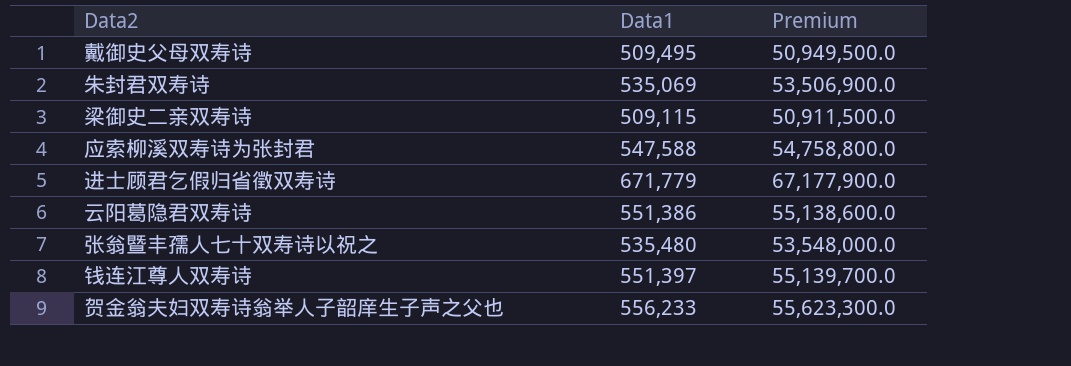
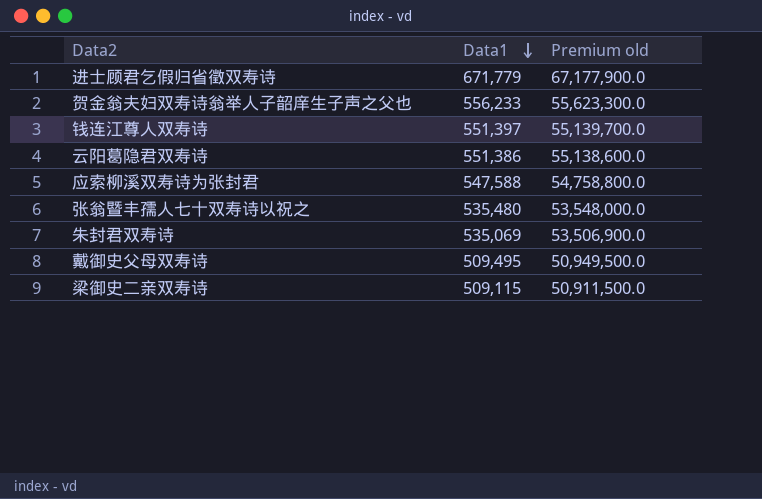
row order: none -> Data1 descending
column name: Premium -> Premium old

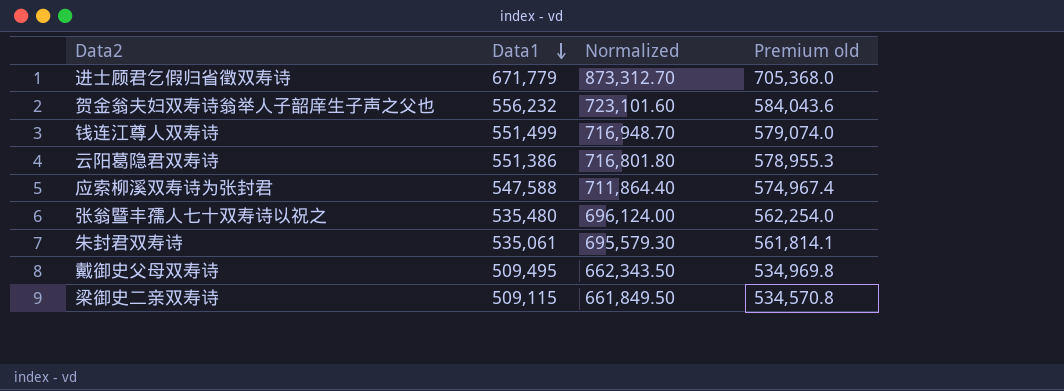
column Normalized | formula: none -> [Data1] * 1.3
column Premium old | formula: [Data1] * 100 -> [Data1] * 1.05
贺金翁夫妇双寿诗翁举人子韶庠生子声之父也 | Data1: 556,233 -> 556,232
钱连江尊人双寿诗 | Data1: 551,397 -> 551,499
朱封君双寿诗 | Data1: 535,069 -> 535,061

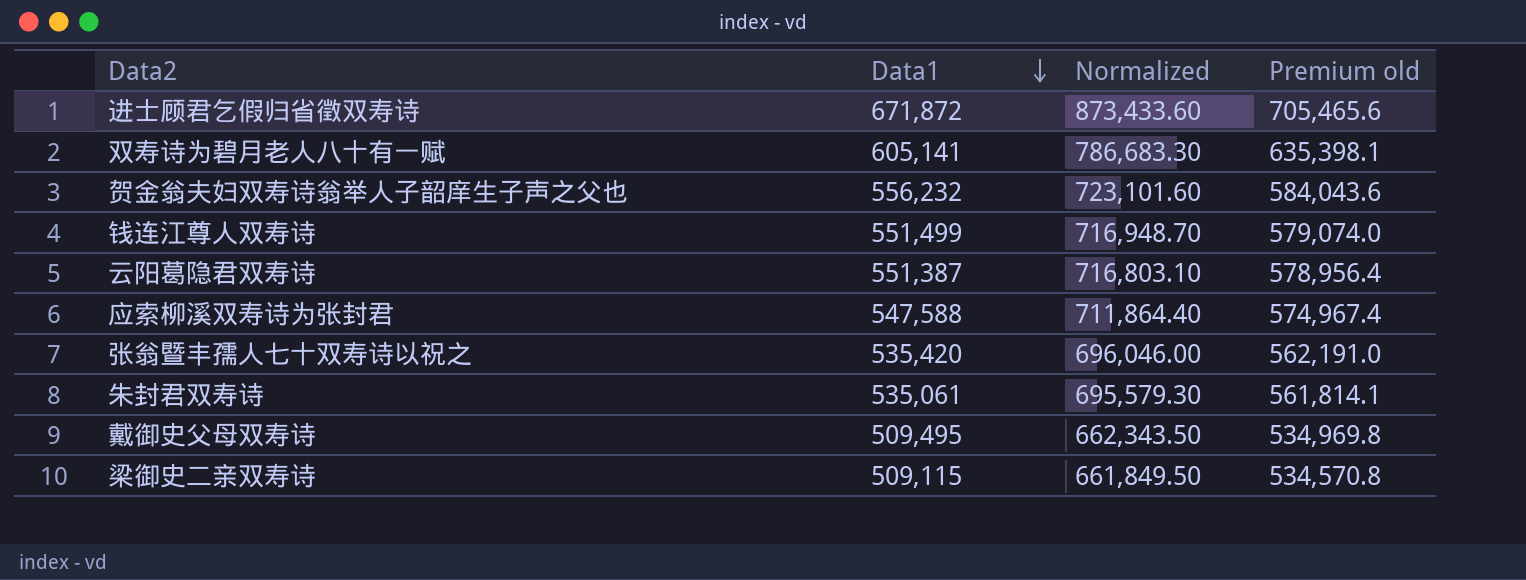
进士顾君乞假归省徵双寿诗 | Data1: 671,779 -> 671,872
进士顾君乞假归省徵双寿诗 | Normalized: 873,312.70 -> 873,433.60
进士顾君乞假归省徵双寿诗 | Premium old: 705,368.0 -> 705,465.6
row 双寿诗为碧月老人八十有一赋: none -> 605,141 | 786,683.30 | 635,398.1
云阳葛隐君双寿诗 | Data1: 551,386 -> 551,387
云阳葛隐君双寿诗 | Normalized: 716,801.80 -> 716,803.10
云阳葛隐君双寿诗 | Premium old: 578,955.3 -> 578,956.4
张翁暨丰孺人七十双寿诗以祝之 | Data1: 535,480 -> 535,420
张翁暨丰孺人七十双寿诗以祝之 | Normalized: 696,124.00 -> 696,046.00
张翁暨丰孺人七十双寿诗以祝之 | Premium old: 562,254.0 -> 562,191.0

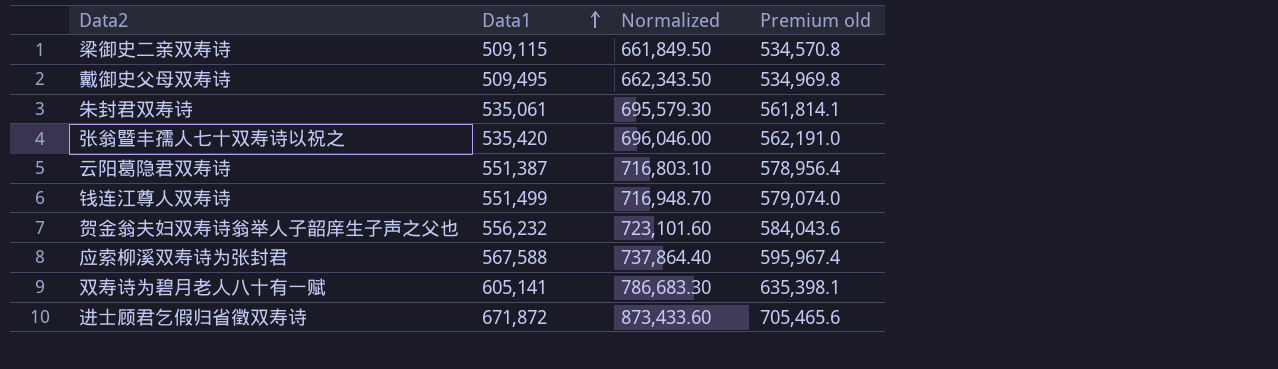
row order: Data1 descending -> Data1 ascending
应索柳溪双寿诗为张封君 | Data1: 547,588 -> 567,588
应索柳溪双寿诗为张封君 | Normalized: 711,864.40 -> 737,864.40
应索柳溪双寿诗为张封君 | Premium old: 574,967.4 -> 595,967.4

